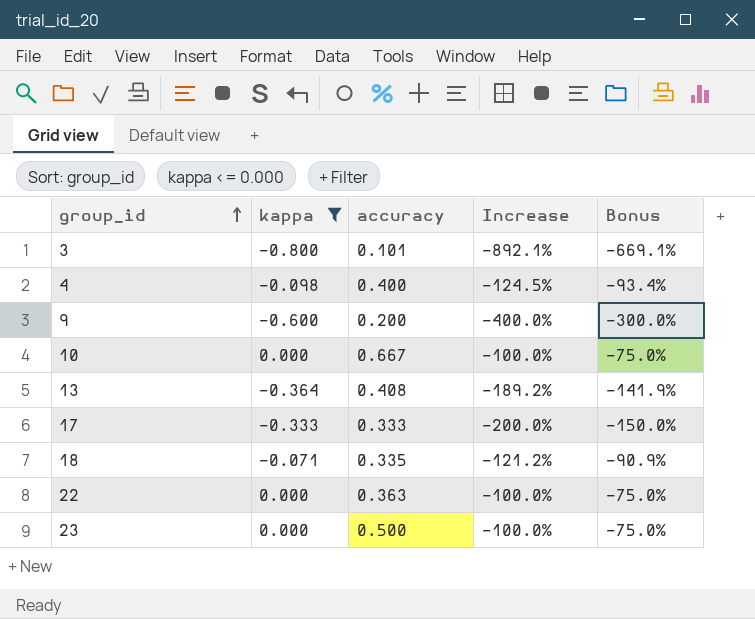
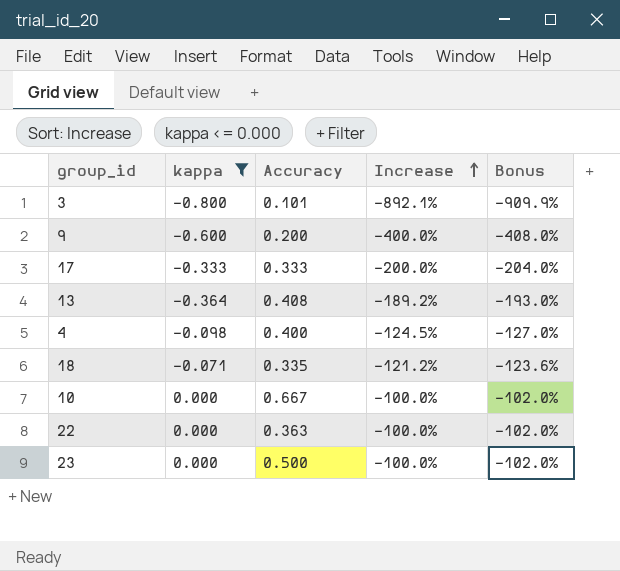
row order: group_id ascending -> Increase ascending
column name: accuracy -> Accuracy
column Bonus | formula: [Increase] * 0.75 -> [Increase] * 1.02

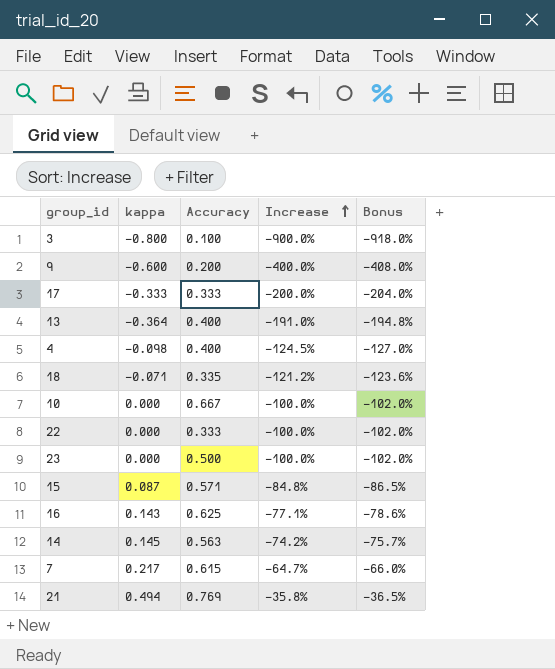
filter: kappa <= 0.000 -> none
3 | Accuracy: 0.101 -> 0.100
3 | Increase: -892.1% -> -900.0%
3 | Bonus: -909.9% -> -918.0%
13 | Accuracy: 0.408 -> 0.400
13 | Increase: -189.2% -> -191.0%
13 | Bonus: -193.0% -> -194.8%
22 | Accuracy: 0.363 -> 0.333

